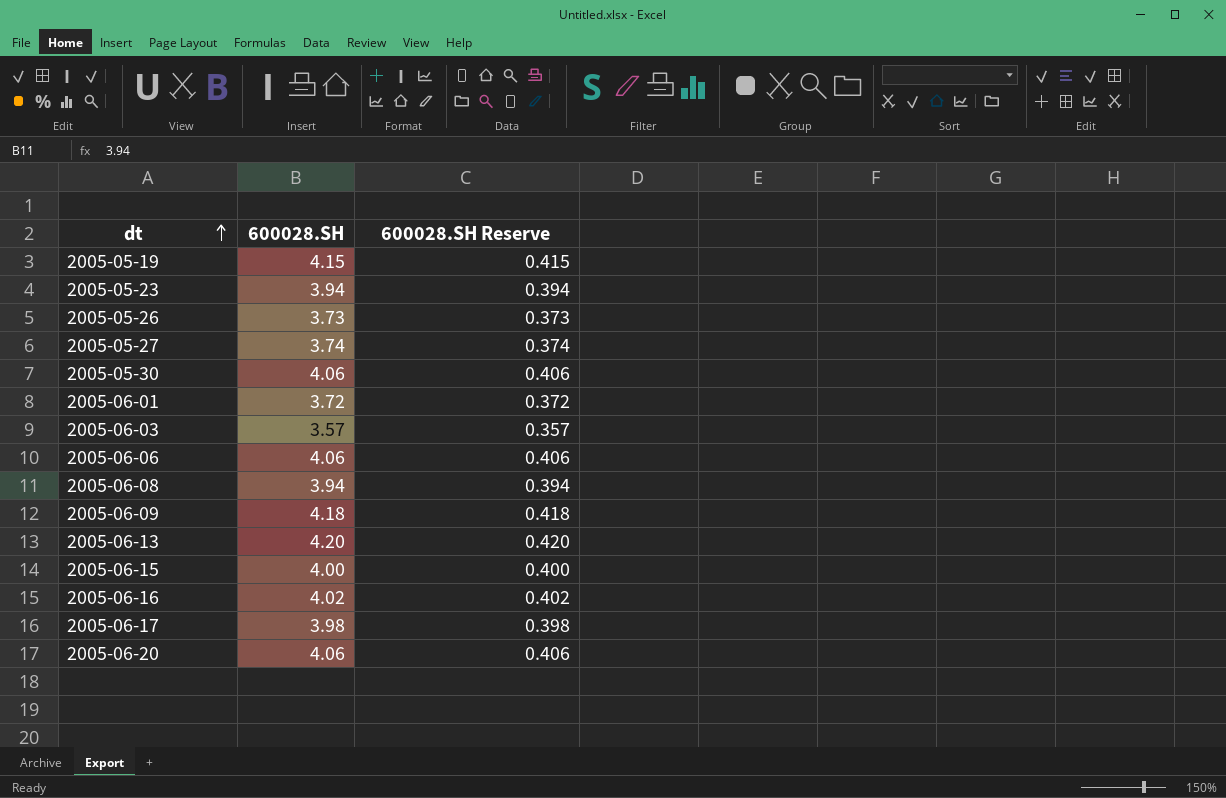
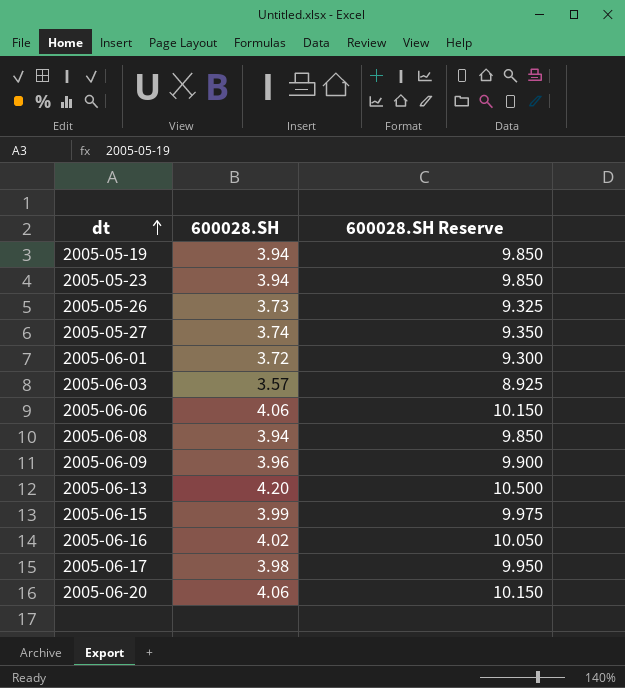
column 600028.SH Reserve | formula: [600028.SH] * 0.1 -> [600028.SH] * 2.5
row 2005-05-30: 4.06 | 0.406 -> none
2005-05-19 | 600028.SH: 4.15 -> 3.94
2005-06-09 | 600028.SH: 4.18 -> 3.96
2005-06-15 | 600028.SH: 4.00 -> 3.99

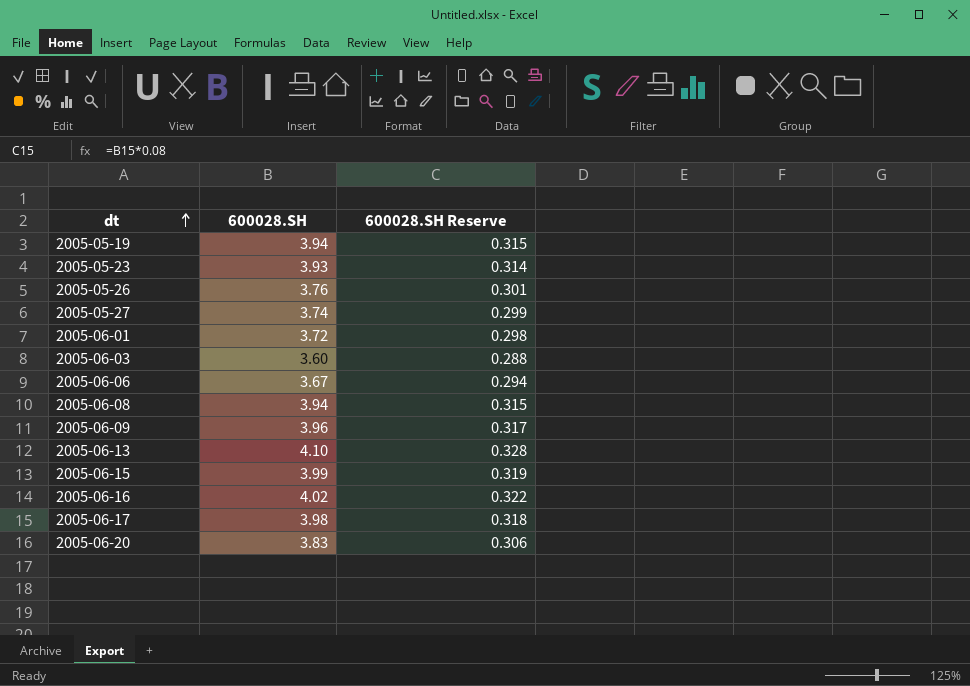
column 600028.SH Reserve | formula: [600028.SH] * 2.5 -> [600028.SH] * 0.08
2005-05-23 | 600028.SH: 3.94 -> 3.93
2005-05-26 | 600028.SH: 3.73 -> 3.76
2005-06-03 | 600028.SH: 3.57 -> 3.60
2005-06-06 | 600028.SH: 4.06 -> 3.67
2005-06-13 | 600028.SH: 4.20 -> 4.10
2005-06-20 | 600028.SH: 4.06 -> 3.83

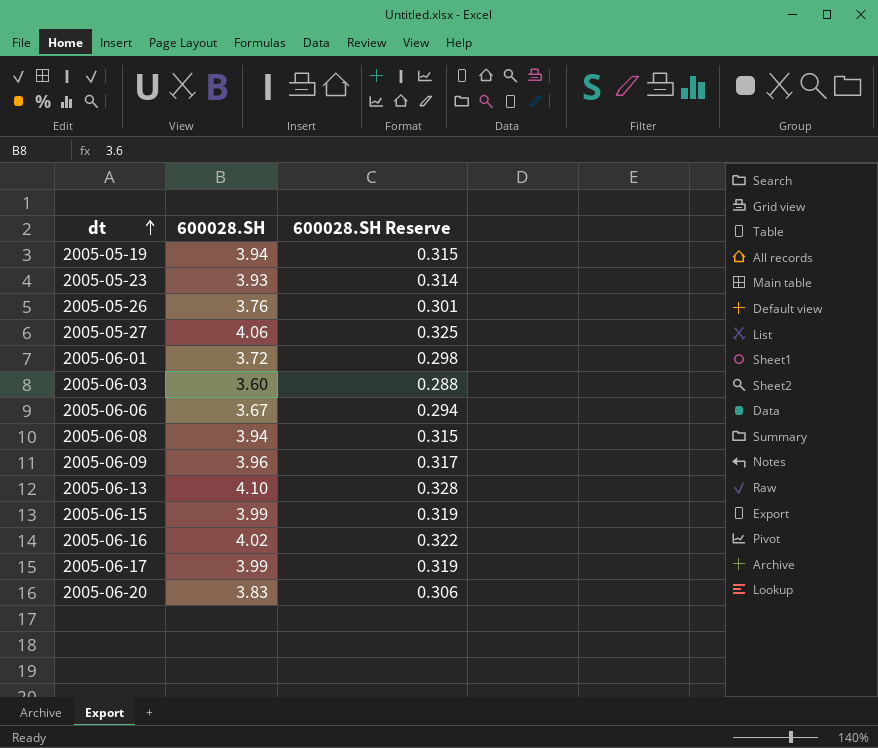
2005-05-27 | 600028.SH: 3.74 -> 4.06
2005-05-27 | 600028.SH Reserve: 0.299 -> 0.325
2005-06-17 | 600028.SH: 3.98 -> 3.99
2005-06-17 | 600028.SH Reserve: 0.318 -> 0.319

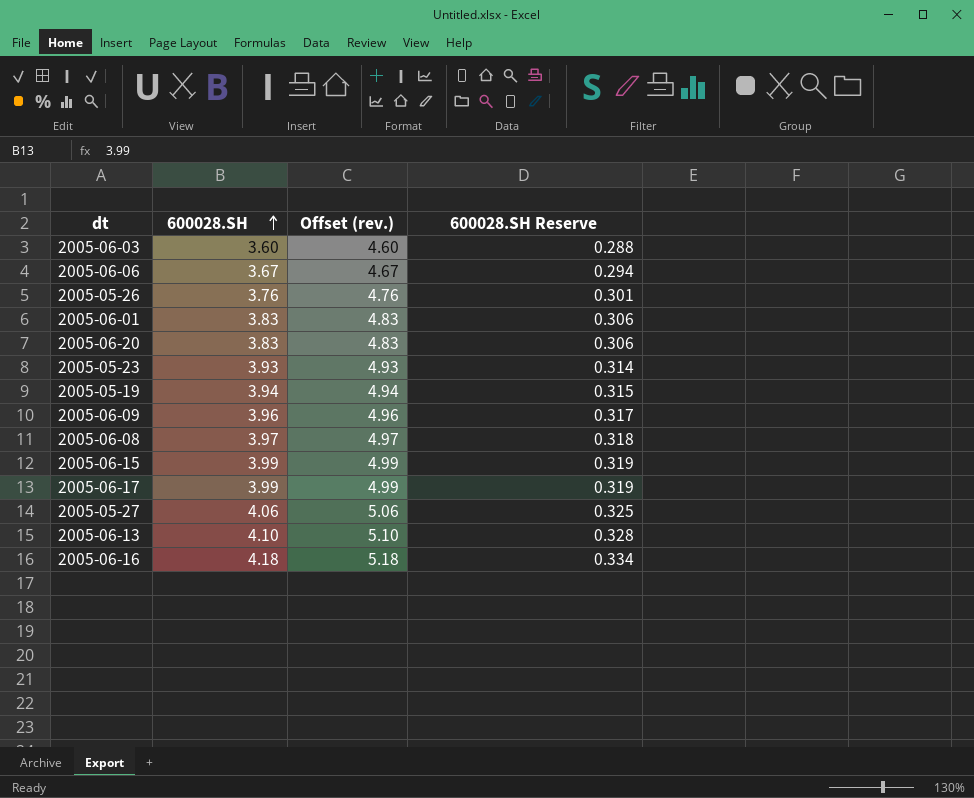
row order: dt ascending -> 600028.SH ascending
column Offset (rev.) | formula: none -> [600028.SH] + 1
2005-06-01 | 600028.SH: 3.72 -> 3.83
2005-06-01 | 600028.SH Reserve: 0.298 -> 0.306
2005-06-08 | 600028.SH: 3.94 -> 3.97
2005-06-08 | 600028.SH Reserve: 0.315 -> 0.318
2005-06-16 | 600028.SH: 4.02 -> 4.18
2005-06-16 | 600028.SH Reserve: 0.322 -> 0.334

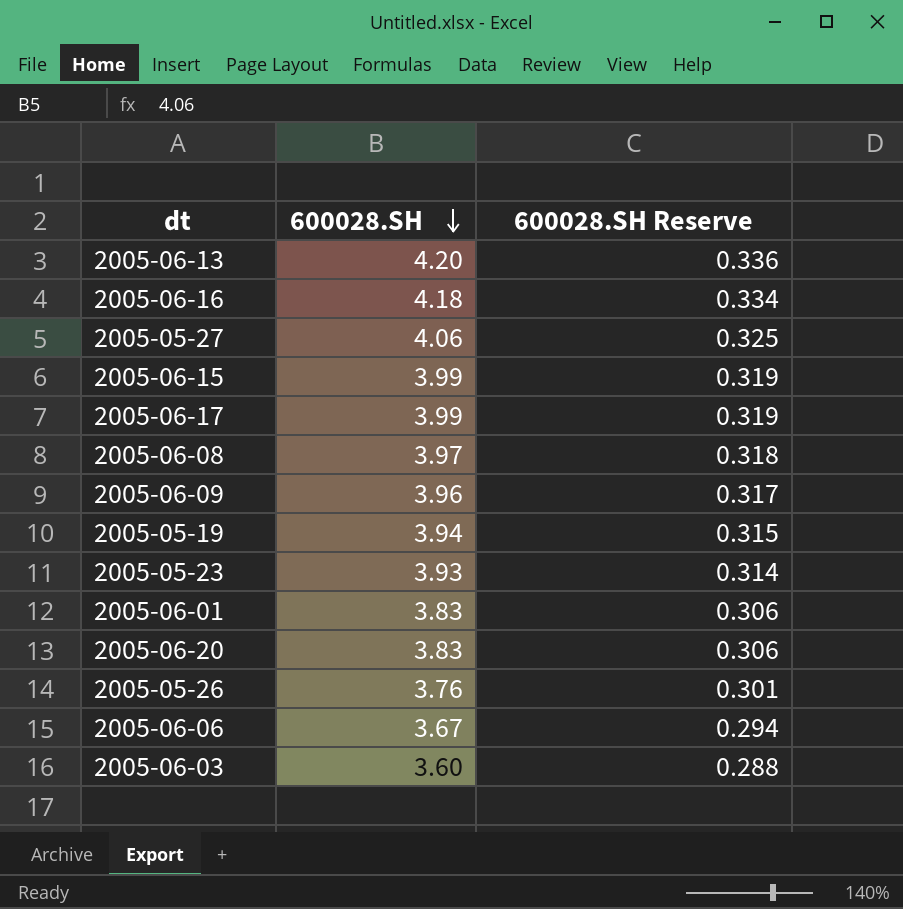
row order: 600028.SH ascending -> 600028.SH descending
column Offset (rev.) | formula: [600028.SH] + 1 -> none
2005-06-13 | 600028.SH: 4.10 -> 4.20
2005-06-13 | 600028.SH Reserve: 0.328 -> 0.336

